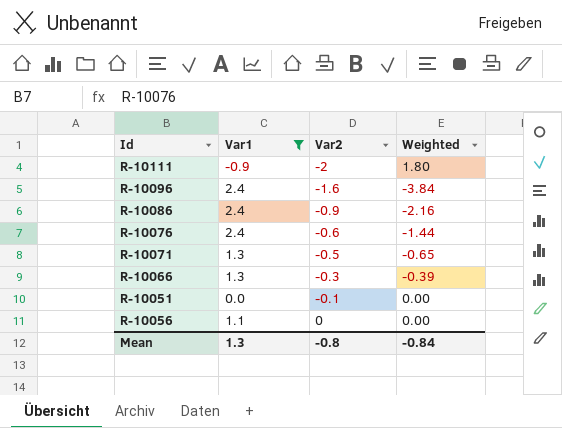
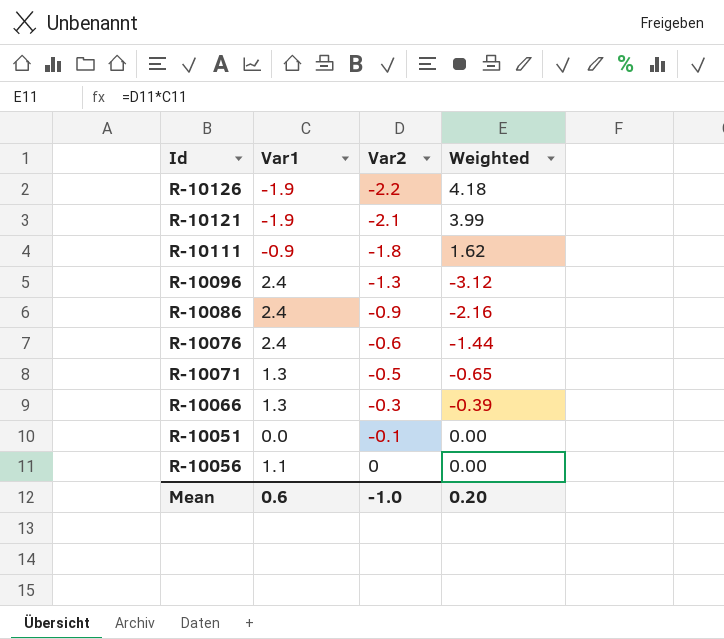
filter: Var1 != -1.9 -> none
R-10111 | Var2: -2 -> -1.8
R-10111 | Weighted: 1.80 -> 1.62
R-10096 | Var2: -1.6 -> -1.3
R-10096 | Weighted: -3.84 -> -3.12
Mean | Var1: 1.3 -> 0.6
Mean | Var2: -0.8 -> -1.0
Mean | Weighted: -0.84 -> 0.20

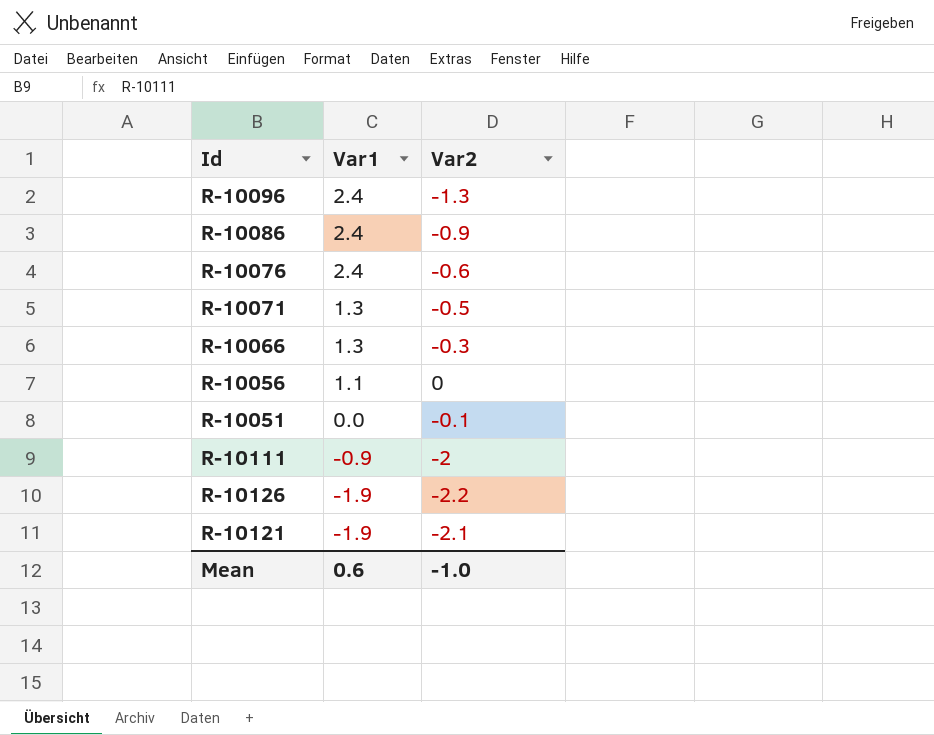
row order: Var2 ascending -> Var1 descending
column Weighted | formula: [Var1] * [Var2] -> none
R-10111 | Var2: -1.8 -> -2

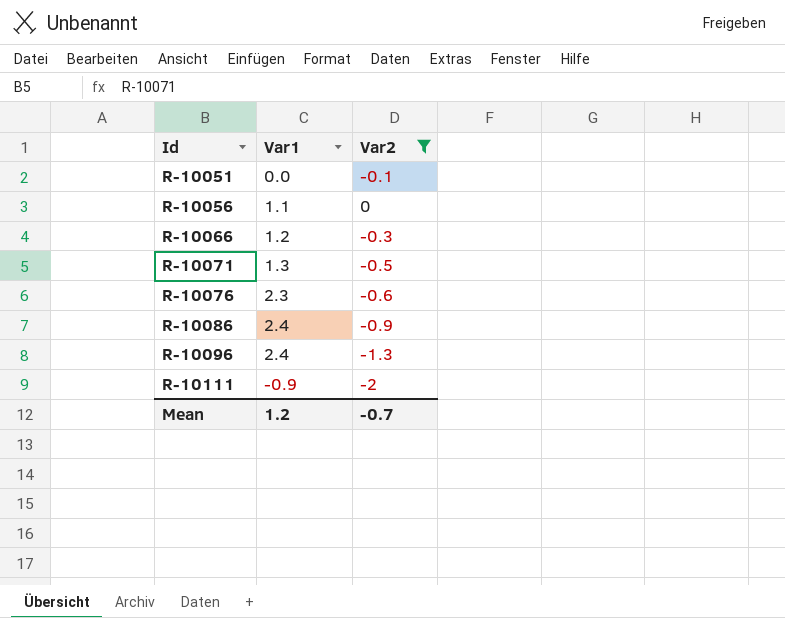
filter: none -> Var2 >= -2
row order: Var1 descending -> Id ascending
R-10066 | Var1: 1.3 -> 1.2
R-10076 | Var1: 2.4 -> 2.3
Mean | Var1: 0.6 -> 1.2
Mean | Var2: -1.0 -> -0.7

